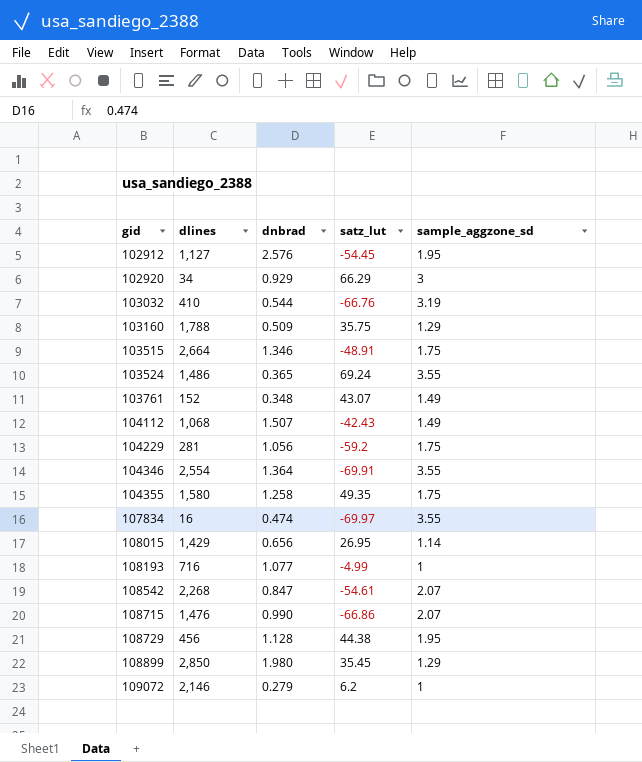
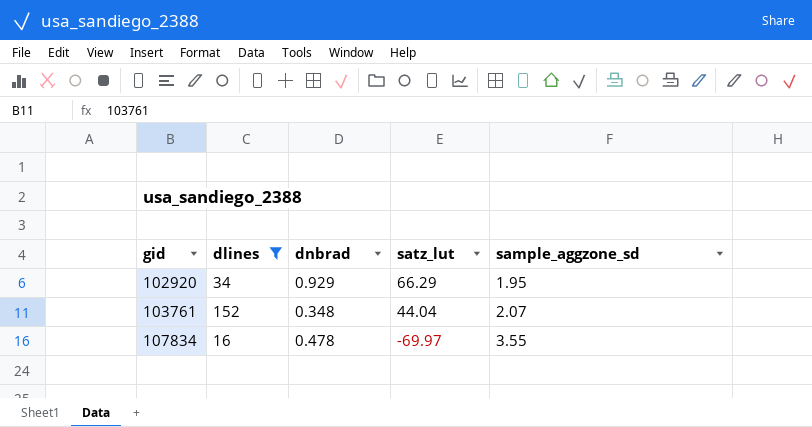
filter: none -> dlines <= 152
102920 | sample_aggzone_sd: 3 -> 1.95
103761 | satz_lut: 43.07 -> 44.04
103761 | sample_aggzone_sd: 1.49 -> 2.07
107834 | dnbrad: 0.474 -> 0.478

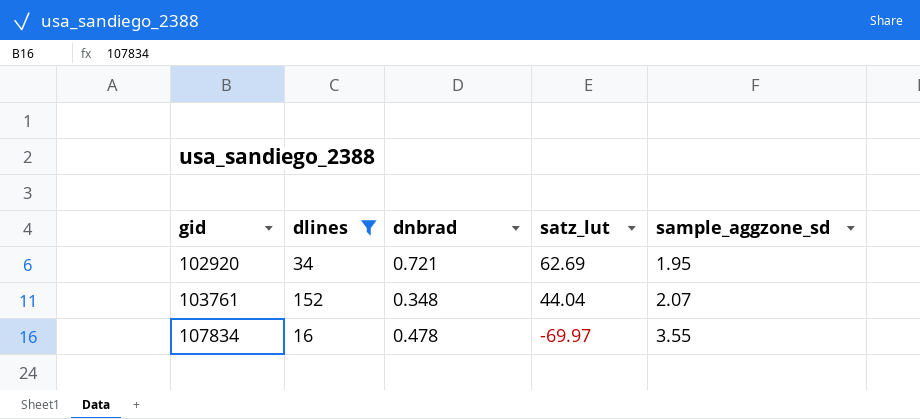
102920 | dnbrad: 0.929 -> 0.721
102920 | satz_lut: 66.29 -> 62.69

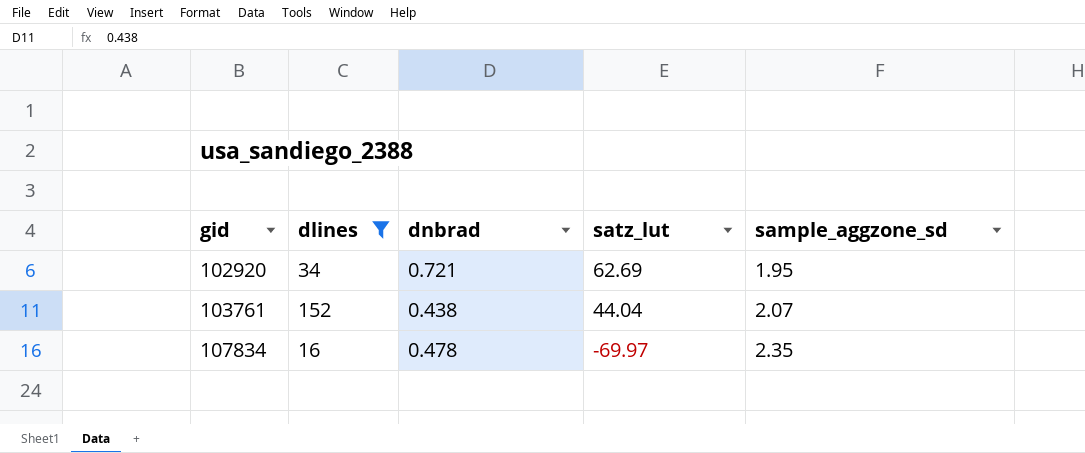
103761 | dnbrad: 0.348 -> 0.438
107834 | sample_aggzone_sd: 3.55 -> 2.35

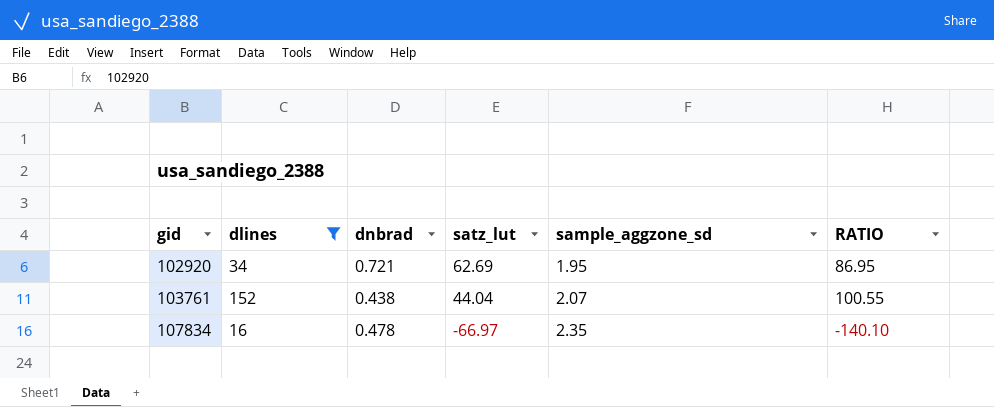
column RATIO | formula: none -> [satz_lut] / [dnbrad]
107834 | satz_lut: -69.97 -> -66.97

